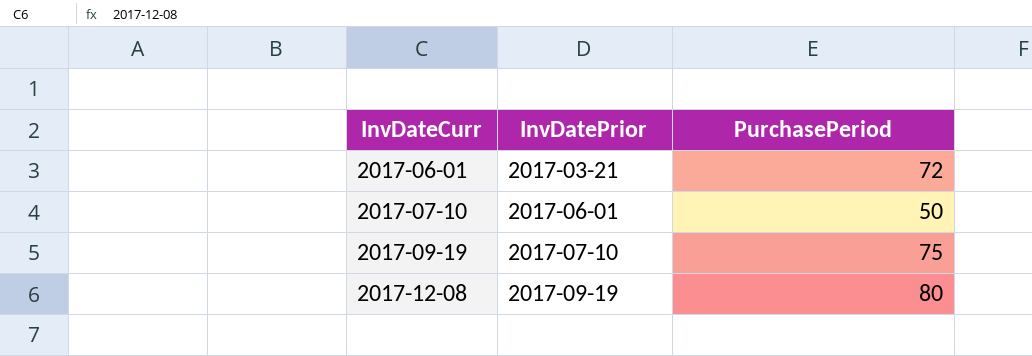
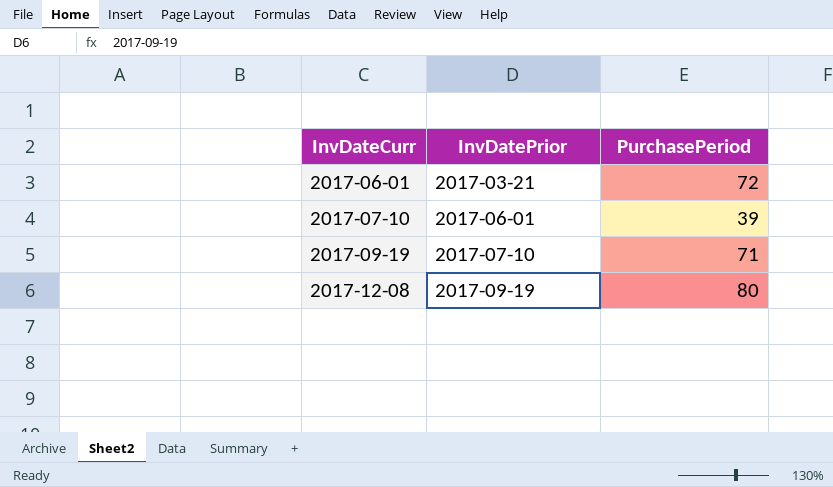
2017-07-10 | PurchasePeriod: 50 -> 39
2017-09-19 | PurchasePeriod: 75 -> 71

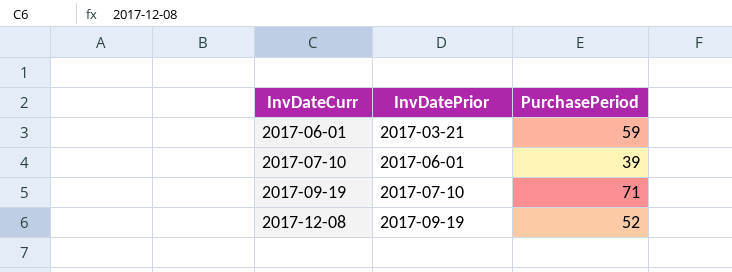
2017-06-01 | PurchasePeriod: 72 -> 59
2017-12-08 | PurchasePeriod: 80 -> 52

